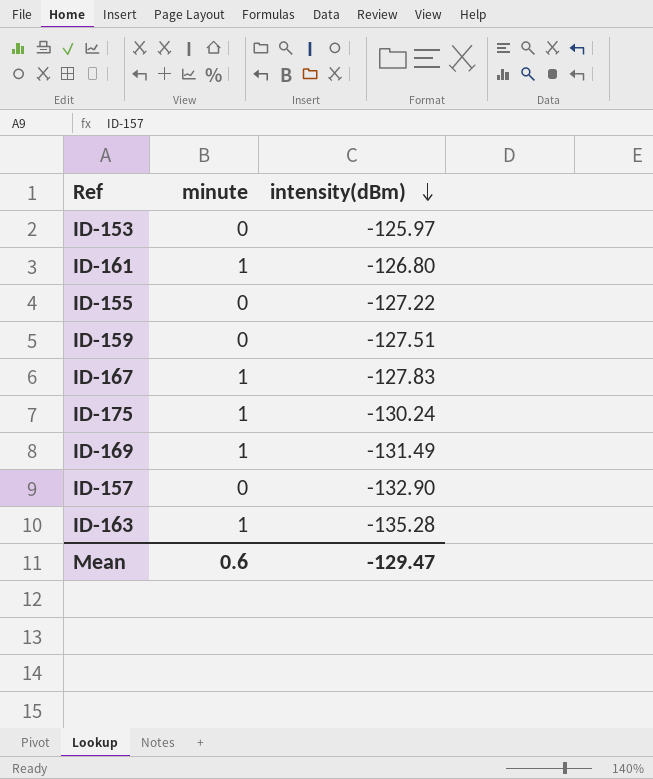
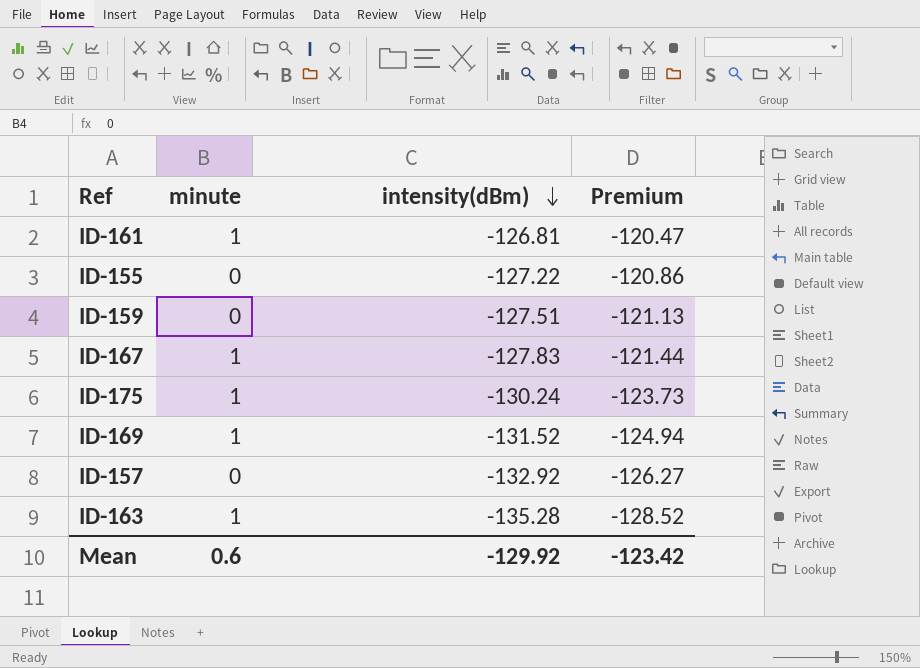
column Premium | formula: none -> [intensity(dBm)] * 0.95
row ID-153: 0 | -125.97 -> none
ID-161 | intensity(dBm): -126.80 -> -126.81
ID-169 | intensity(dBm): -131.49 -> -131.52
ID-157 | intensity(dBm): -132.90 -> -132.92
Mean | intensity(dBm): -129.47 -> -129.92

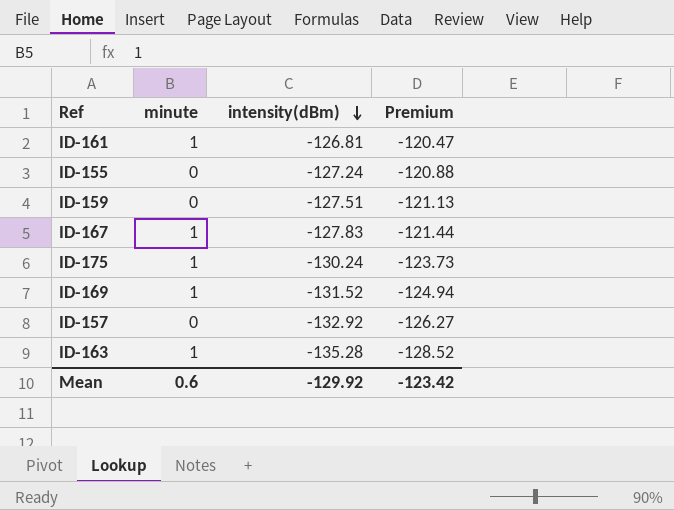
ID-155 | intensity(dBm): -127.22 -> -127.24
ID-155 | Premium: -120.86 -> -120.88

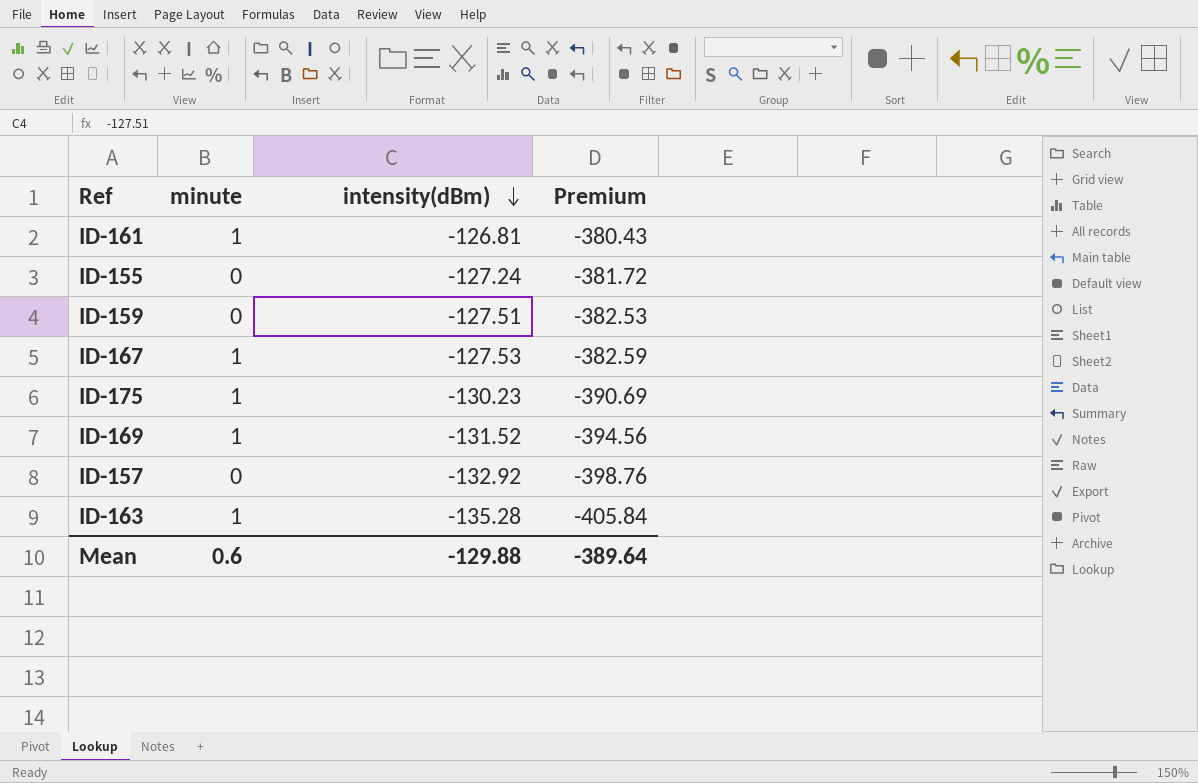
column Premium | formula: [intensity(dBm)] * 0.95 -> [intensity(dBm)] * 3
ID-167 | intensity(dBm): -127.83 -> -127.53
ID-175 | intensity(dBm): -130.24 -> -130.23
Mean | intensity(dBm): -129.92 -> -129.88
Mean | Premium: -123.42 -> -389.64

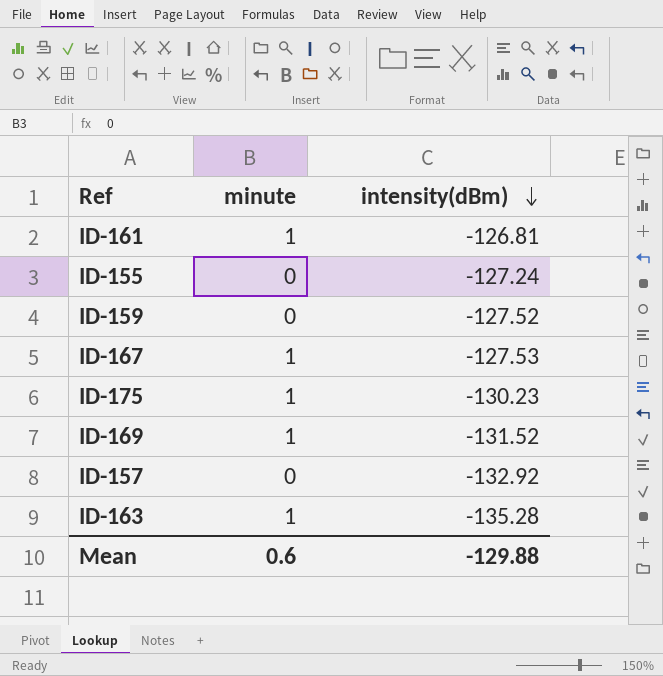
column Premium | formula: [intensity(dBm)] * 3 -> none
ID-159 | intensity(dBm): -127.51 -> -127.52

